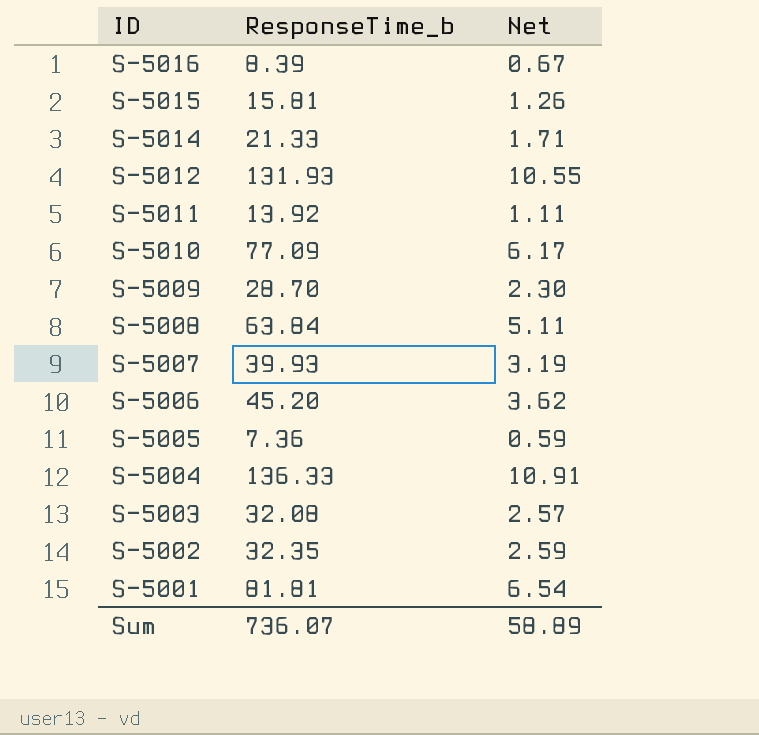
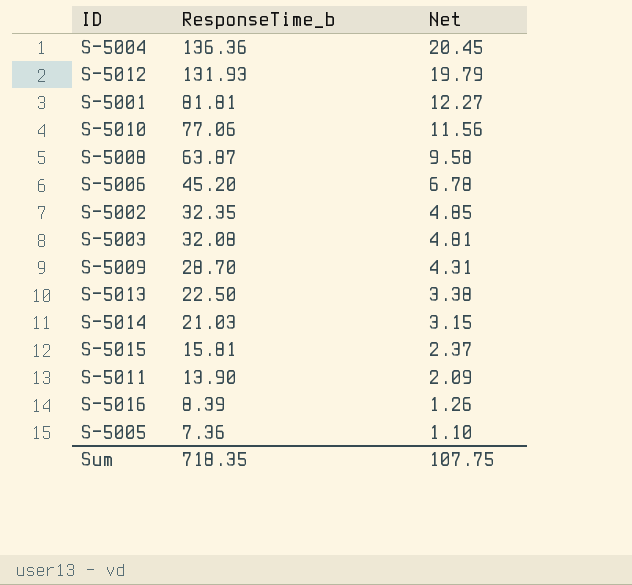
row order: ID descending -> ResponseTime_b descending
column Net | formula: [ResponseTime_b] * 0.08 -> [ResponseTime_b] * 0.15
row S-5007: 39.93 | 3.19 -> none
S-5004 | ResponseTime_b: 136.33 -> 136.36
S-5010 | ResponseTime_b: 77.09 -> 77.06
S-5008 | ResponseTime_b: 63.84 -> 63.87
row S-5013: none -> 22.50 | 3.38
S-5014 | ResponseTime_b: 21.33 -> 21.03
S-5011 | ResponseTime_b: 13.92 -> 13.90
Sum | ResponseTime_b: 736.07 -> 718.35
Sum | Net: 58.89 -> 107.75

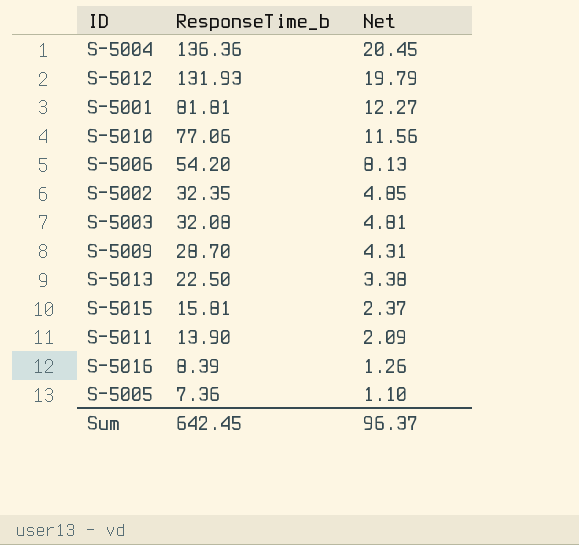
row S-5008: 63.87 | 9.58 -> none
row S-5014: 21.03 | 3.15 -> none
S-5006 | ResponseTime_b: 45.20 -> 54.20
S-5006 | Net: 6.78 -> 8.13
Sum | ResponseTime_b: 718.35 -> 642.45
Sum | Net: 107.75 -> 96.37

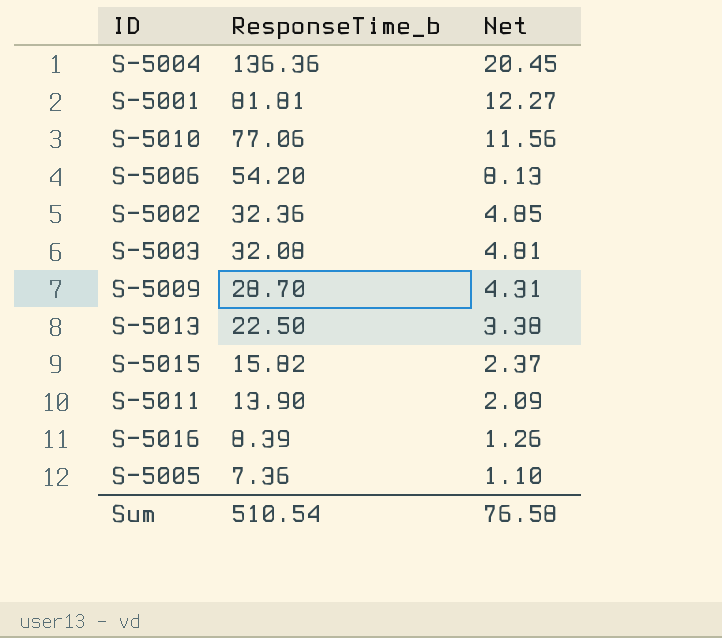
row S-5012: 131.93 | 19.79 -> none
S-5002 | ResponseTime_b: 32.35 -> 32.36
S-5015 | ResponseTime_b: 15.81 -> 15.82
Sum | ResponseTime_b: 642.45 -> 510.54
Sum | Net: 96.37 -> 76.58

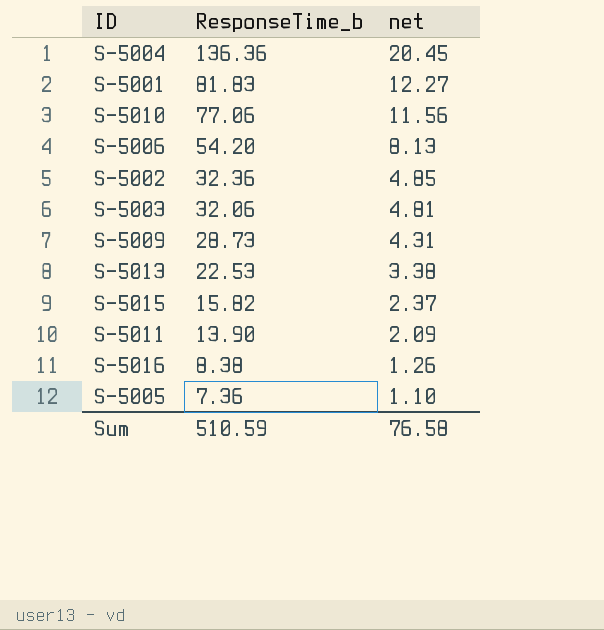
column name: Net -> net
S-5001 | ResponseTime_b: 81.81 -> 81.83
S-5003 | ResponseTime_b: 32.08 -> 32.06
S-5009 | ResponseTime_b: 28.70 -> 28.73
S-5013 | ResponseTime_b: 22.50 -> 22.53
S-5016 | ResponseTime_b: 8.39 -> 8.38
Sum | ResponseTime_b: 510.54 -> 510.59

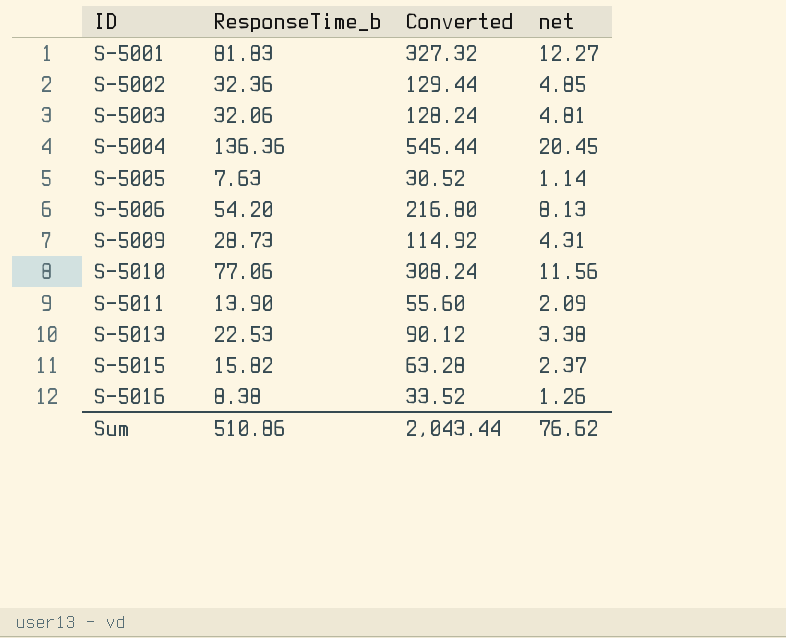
row order: ResponseTime_b descending -> ID ascending
column Converted | formula: none -> [ResponseTime_b] * 4
S-5005 | ResponseTime_b: 7.36 -> 7.63
S-5005 | net: 1.10 -> 1.14
Sum | ResponseTime_b: 510.59 -> 510.86
Sum | net: 76.58 -> 76.62

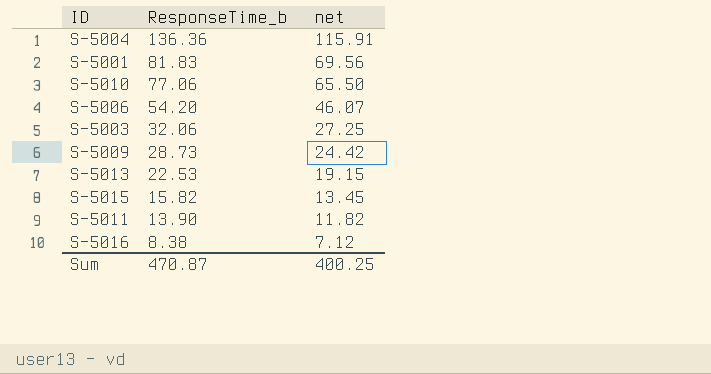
row order: ID ascending -> ResponseTime_b descending
column Converted | formula: [ResponseTime_b] * 4 -> none
column net | formula: [ResponseTime_b] * 0.15 -> [ResponseTime_b] * 0.85
row S-5002: 32.36 | 129.44 | 4.85 -> none
row S-5005: 7.63 | 30.52 | 1.14 -> none
Sum | ResponseTime_b: 510.86 -> 470.87
Sum | net: 76.62 -> 400.25

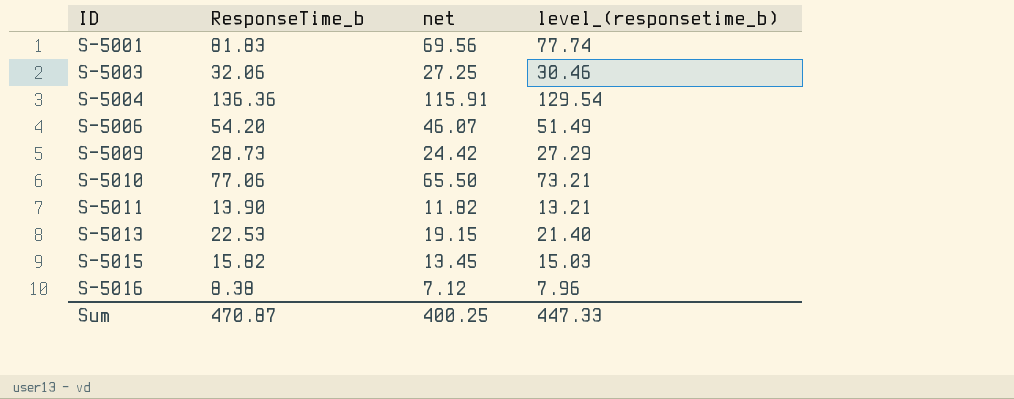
row order: ResponseTime_b descending -> ID ascending
column level_(responsetime_b) | formula: none -> [ResponseTime_b] * 0.95

